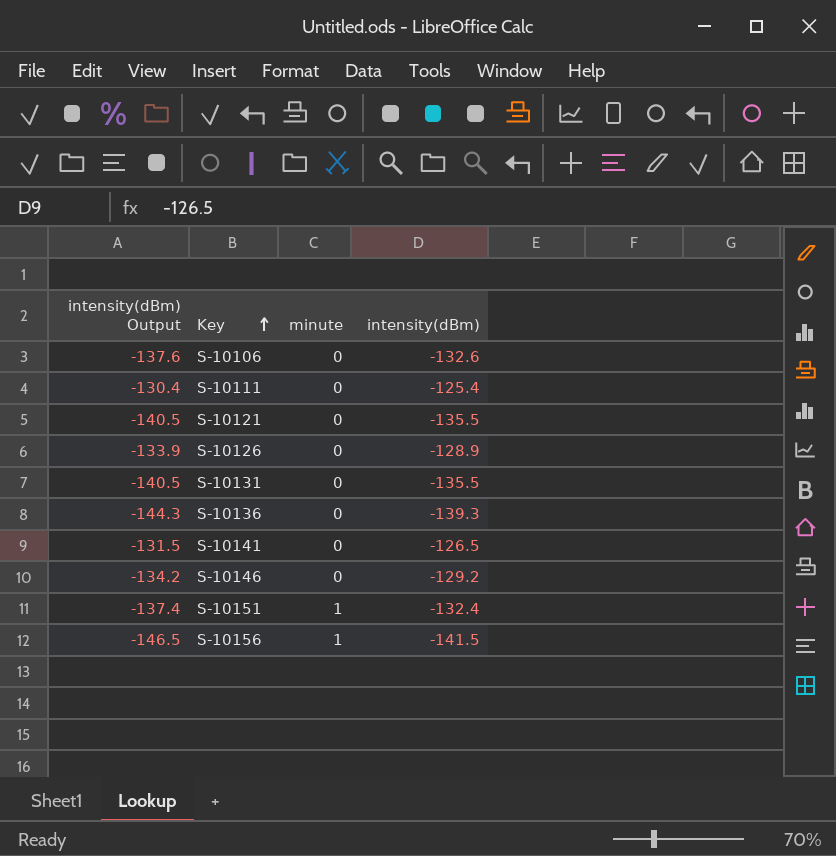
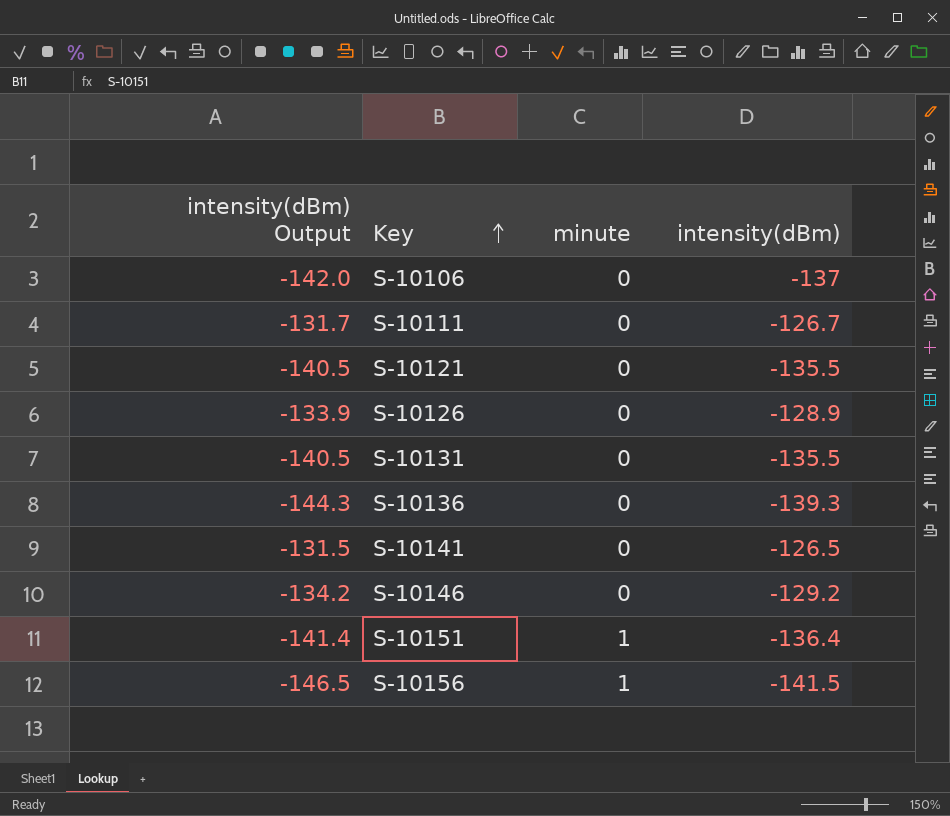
S-10106 | intensity(dBm) Output: -137.6 -> -142.0
S-10106 | intensity(dBm): -132.6 -> -137
S-10111 | intensity(dBm) Output: -130.4 -> -131.7
S-10111 | intensity(dBm): -125.4 -> -126.7
S-10151 | intensity(dBm) Output: -137.4 -> -141.4
S-10151 | intensity(dBm): -132.4 -> -136.4

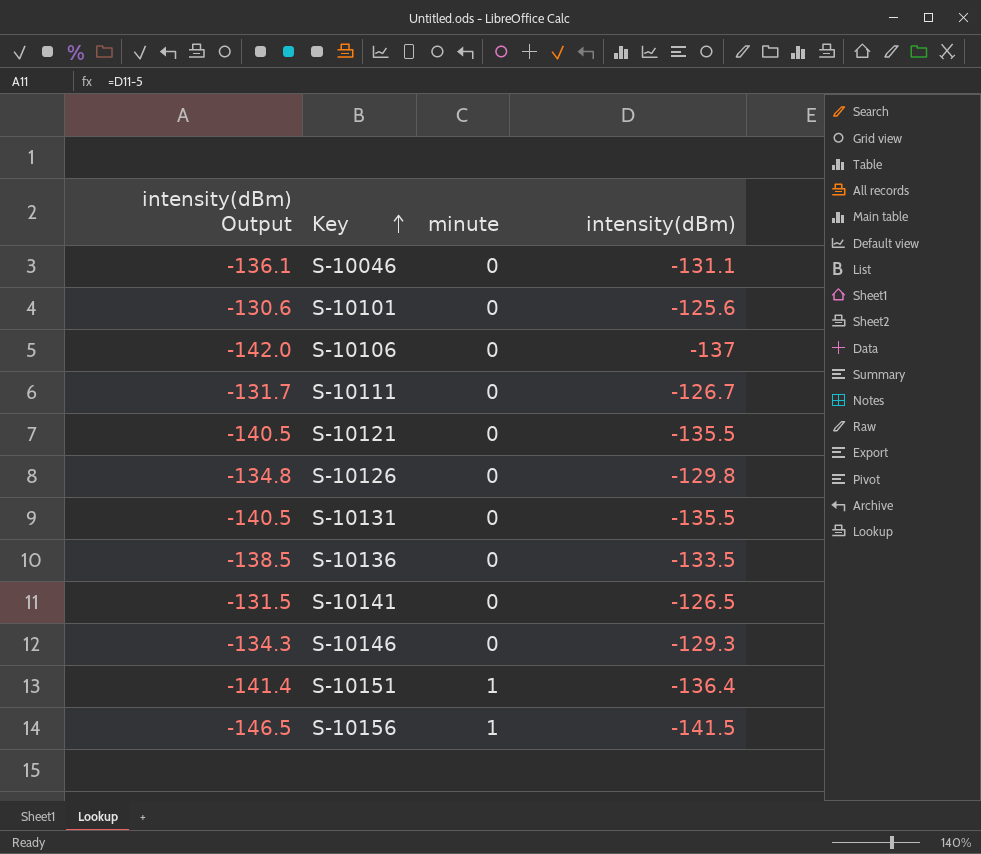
row S-10046: none -> -136.1 | 0 | -131.1
row S-10101: none -> -130.6 | 0 | -125.6
S-10126 | intensity(dBm) Output: -133.9 -> -134.8
S-10126 | intensity(dBm): -128.9 -> -129.8
S-10136 | intensity(dBm) Output: -144.3 -> -138.5
S-10136 | intensity(dBm): -139.3 -> -133.5
S-10146 | intensity(dBm) Output: -134.2 -> -134.3
S-10146 | intensity(dBm): -129.2 -> -129.3

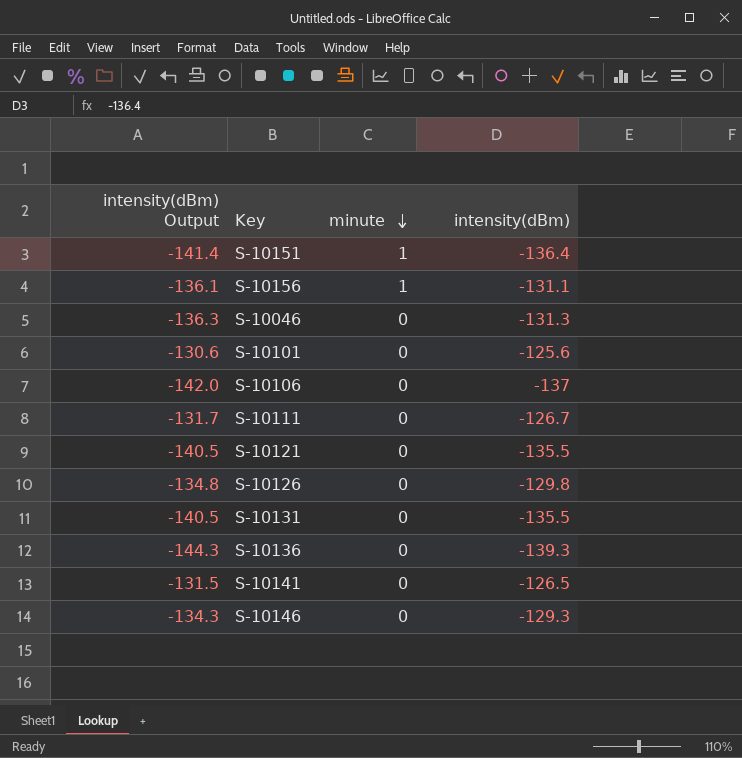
row order: Key ascending -> minute descending
S-10156 | intensity(dBm) Output: -146.5 -> -136.1
S-10156 | intensity(dBm): -141.5 -> -131.1
S-10046 | intensity(dBm) Output: -136.1 -> -136.3
S-10046 | intensity(dBm): -131.1 -> -131.3
S-10136 | intensity(dBm) Output: -138.5 -> -144.3
S-10136 | intensity(dBm): -133.5 -> -139.3

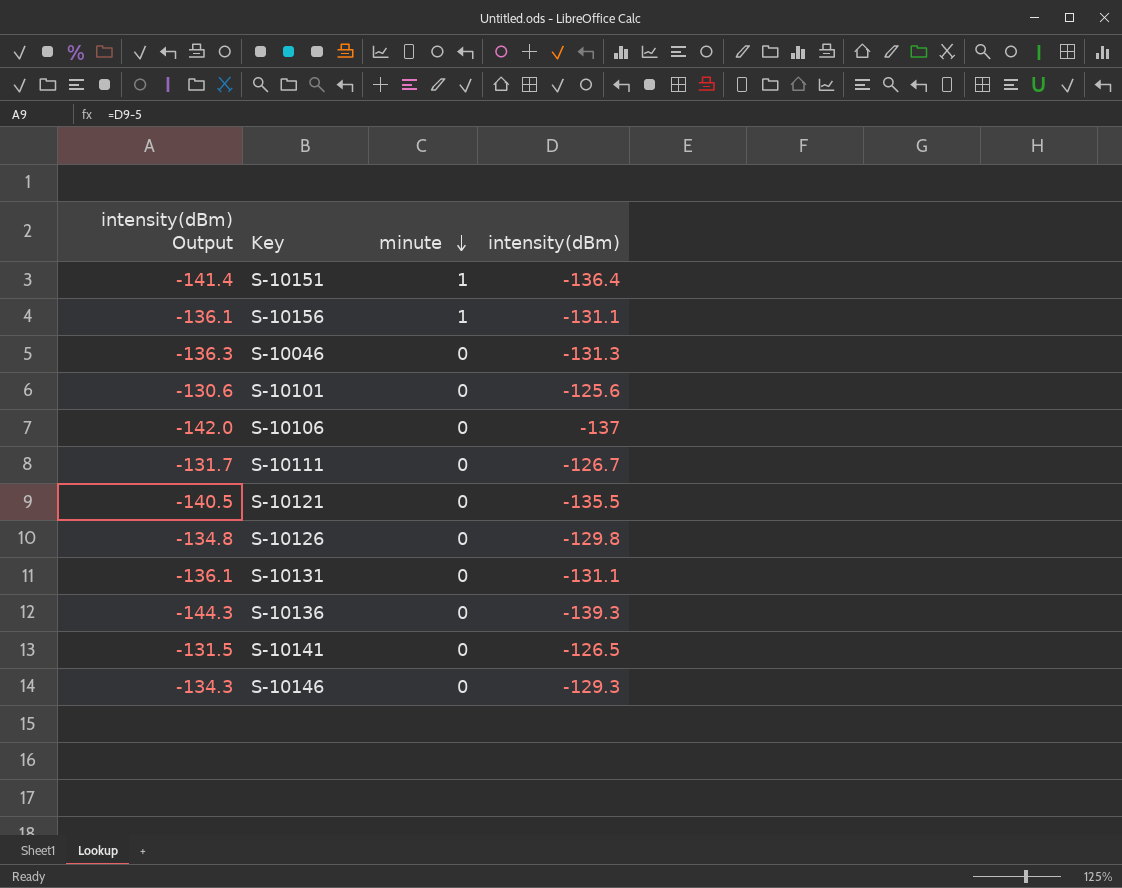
S-10131 | intensity(dBm) Output: -140.5 -> -136.1
S-10131 | intensity(dBm): -135.5 -> -131.1

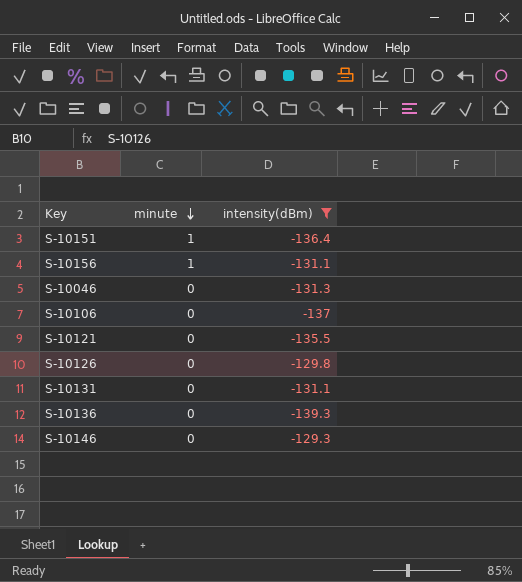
filter: none -> intensity(dBm) <= -129.3
column intensity(dBm) Output | formula: [intensity(dBm)] - 5 -> none

